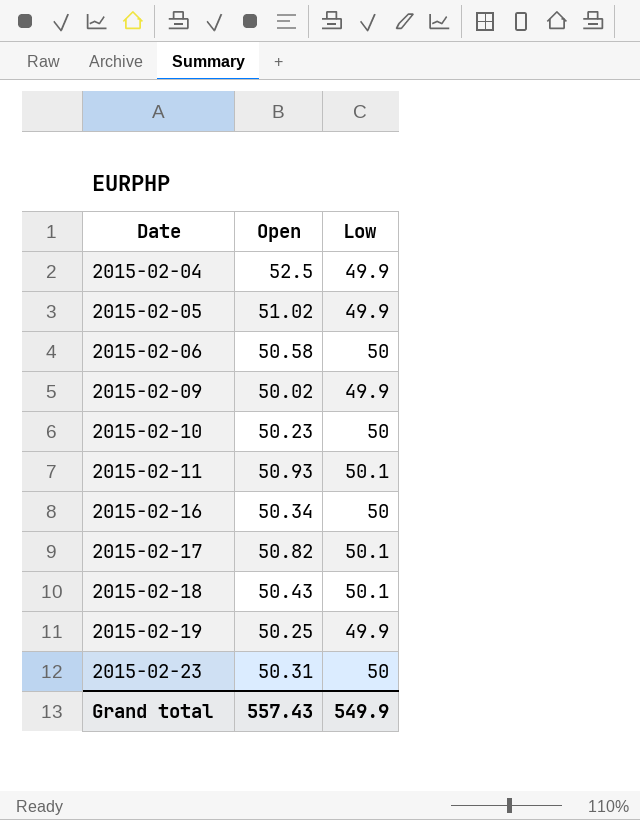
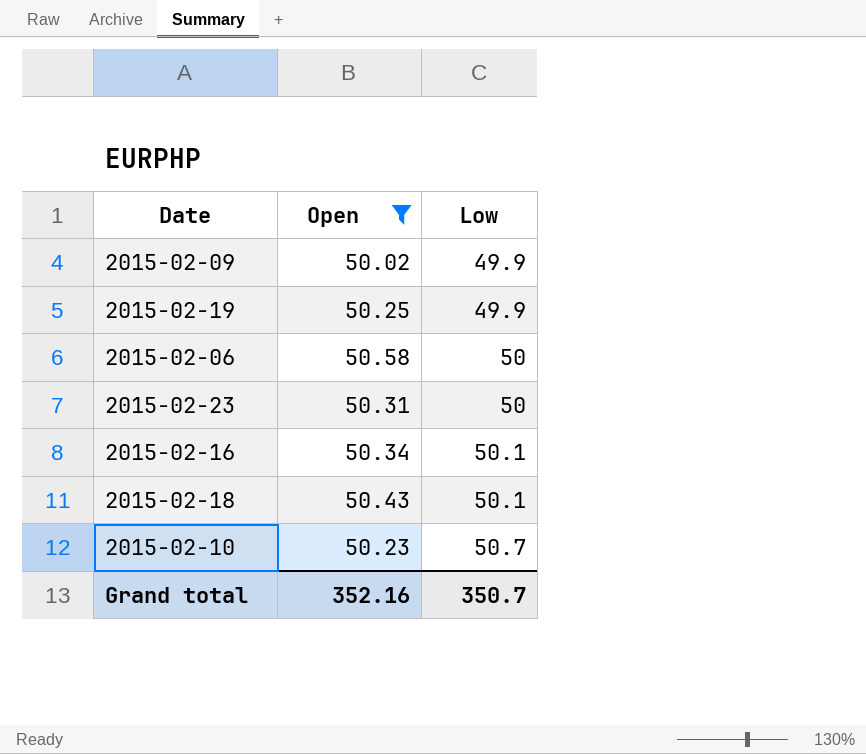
filter: none -> Open <= 50.58
row order: Date ascending -> Low ascending
2015-02-16 | Low: 50 -> 50.1
2015-02-10 | Low: 50 -> 50.7
Grand total | Open: 557.43 -> 352.16
Grand total | Low: 549.9 -> 350.7

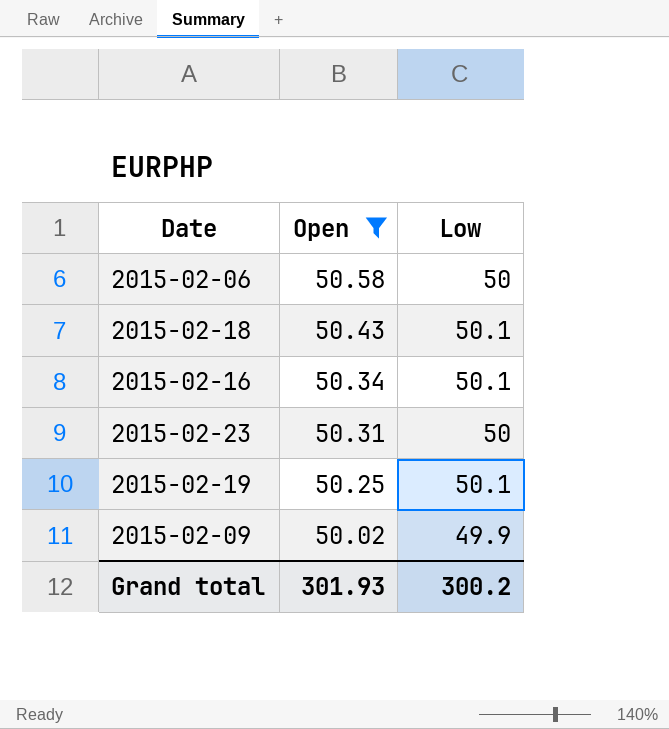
row order: Low ascending -> Open descending
row 2015-02-10: 50.23 | 50.7 -> none
2015-02-19 | Low: 49.9 -> 50.1
Grand total | Open: 352.16 -> 301.93
Grand total | Low: 350.7 -> 300.2

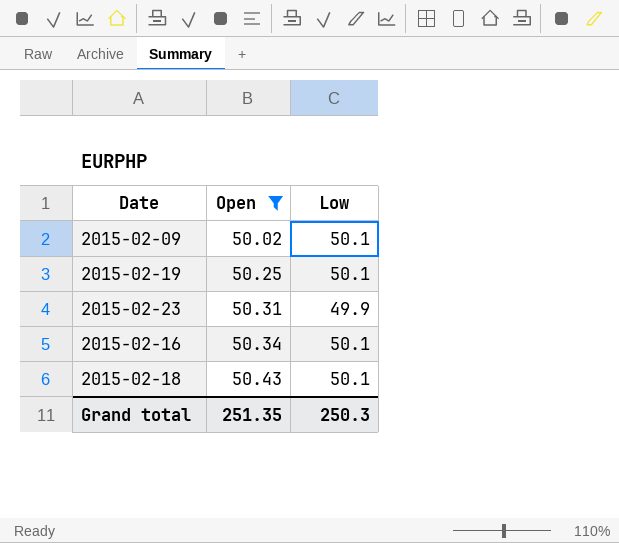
row order: Open descending -> Open ascending
row 2015-02-06: 50.58 | 50 -> none
2015-02-09 | Low: 49.9 -> 50.1
2015-02-23 | Low: 50 -> 49.9
Grand total | Open: 301.93 -> 251.35
Grand total | Low: 300.2 -> 250.3

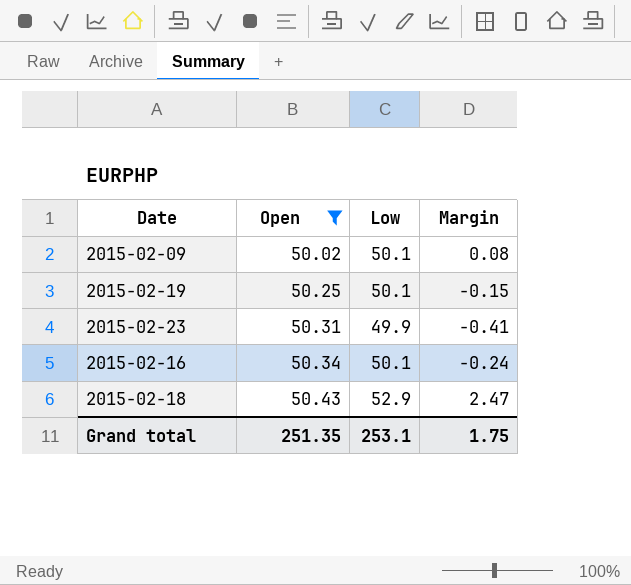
column Margin | formula: none -> [Low] - [Open]
2015-02-18 | Low: 50.1 -> 52.9
Grand total | Low: 250.3 -> 253.1

